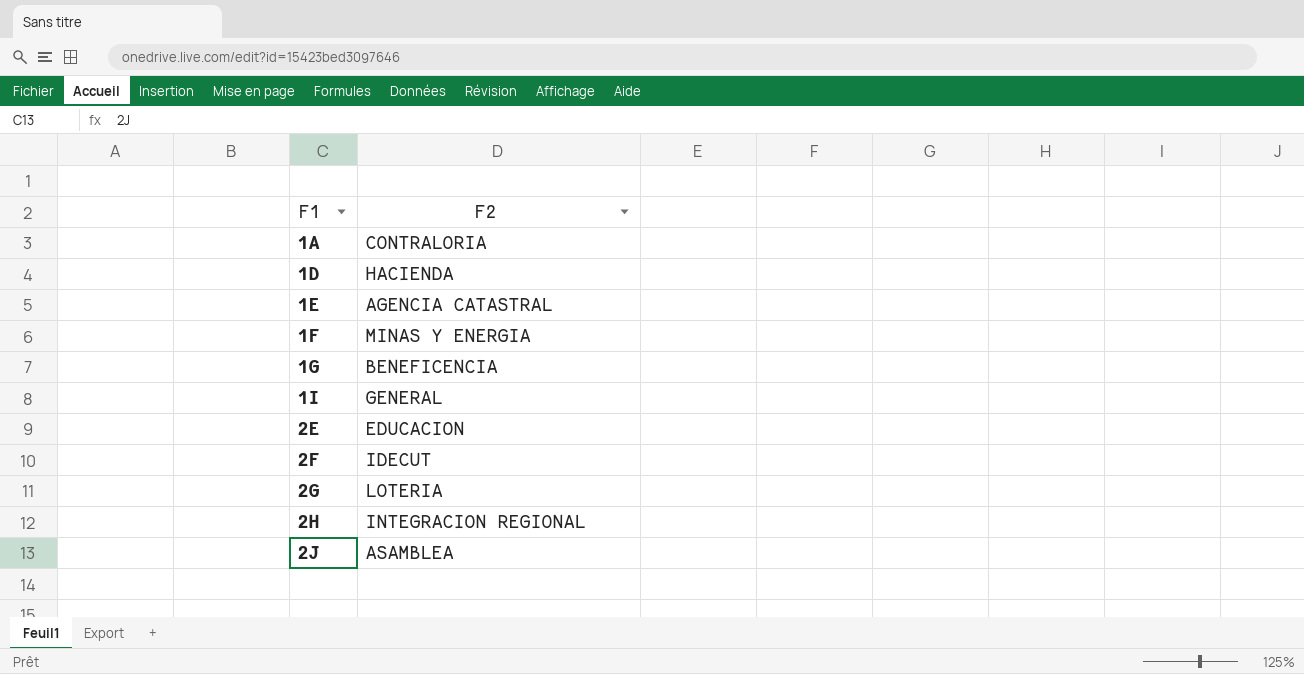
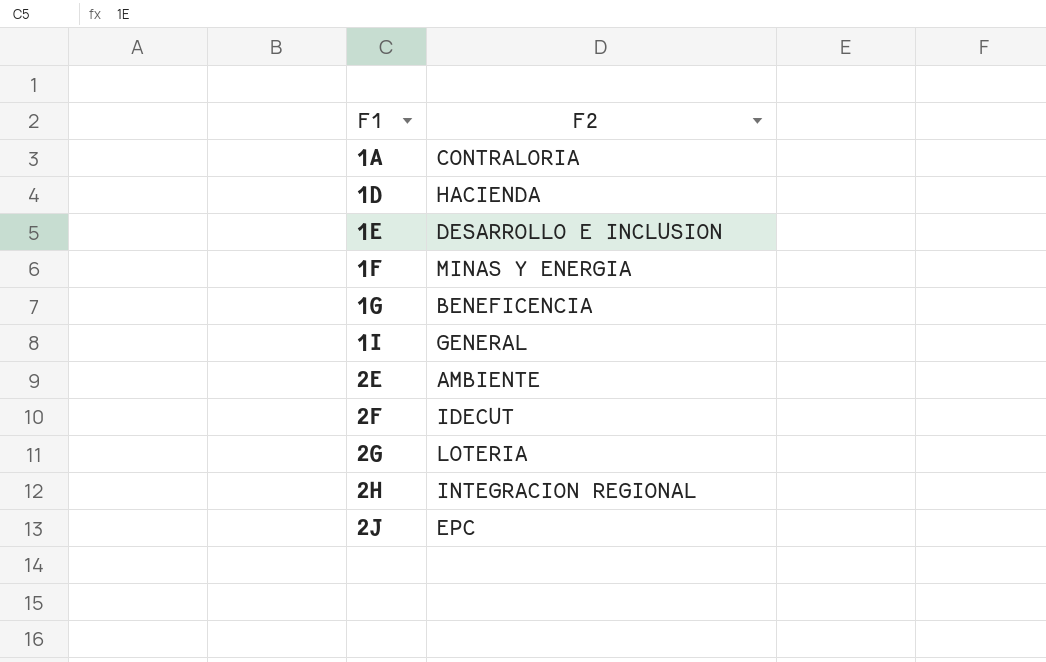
1E | F2: AGENCIA CATASTRAL -> DESARROLLO E INCLUSION
2E | F2: EDUCACION -> AMBIENTE
2J | F2: ASAMBLEA -> EPC

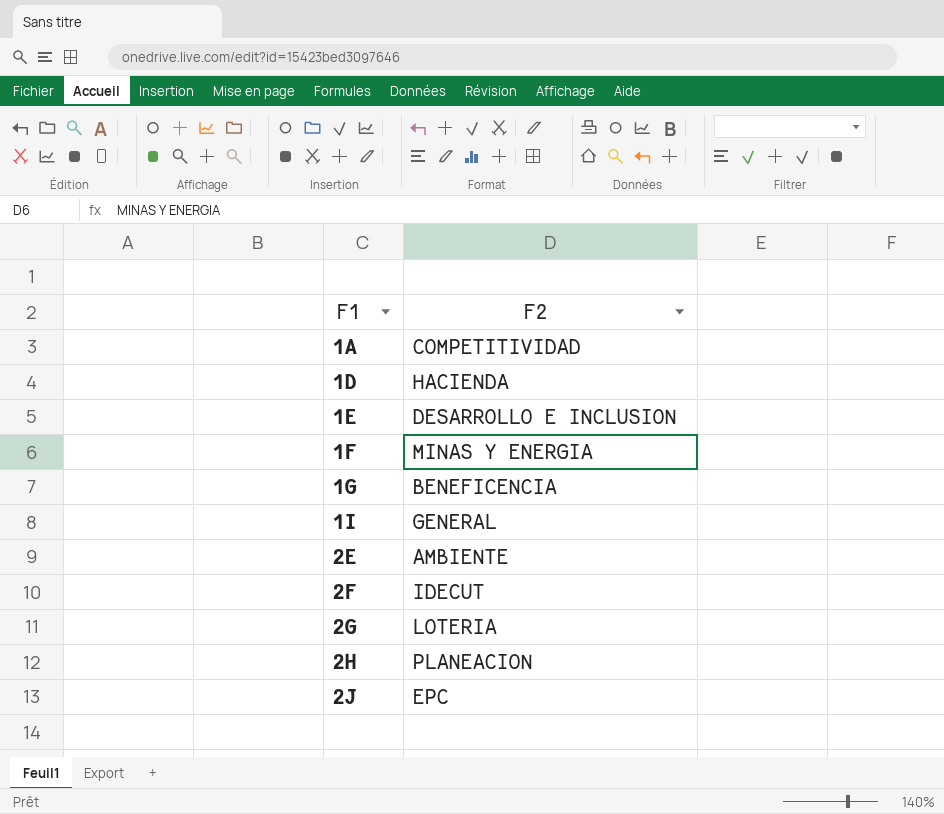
1A | F2: CONTRALORIA -> COMPETITIVIDAD
2H | F2: INTEGRACION REGIONAL -> PLANEACION

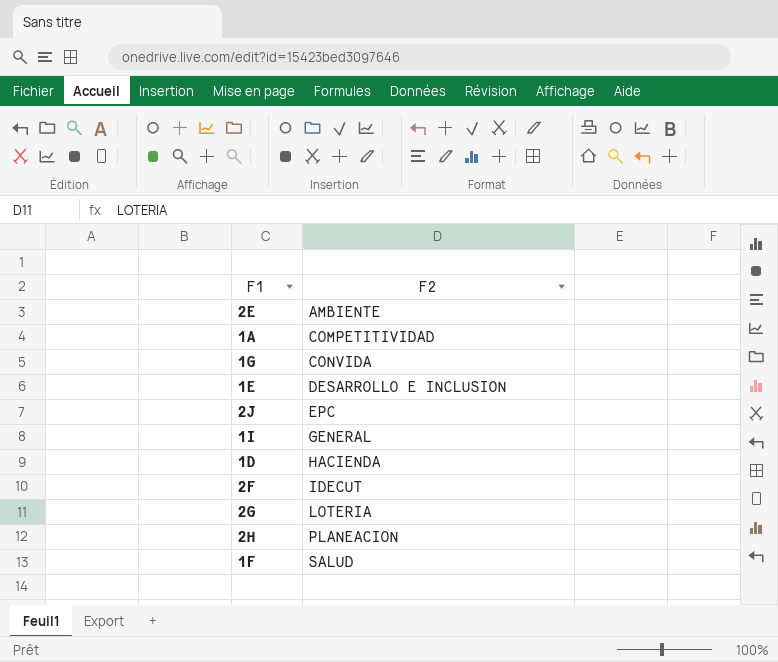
row order: F1 ascending -> F2 ascending
1G | F2: BENEFICENCIA -> CONVIDA
1F | F2: MINAS Y ENERGIA -> SALUD

